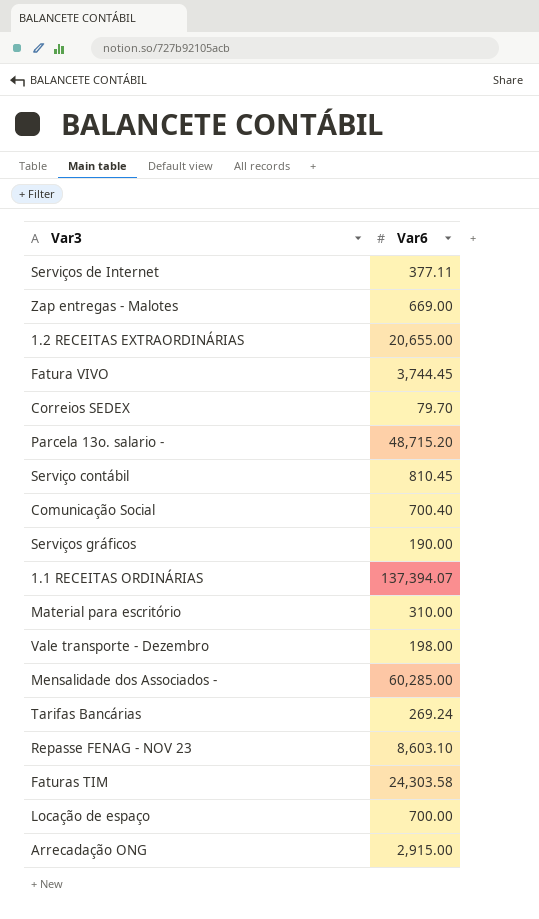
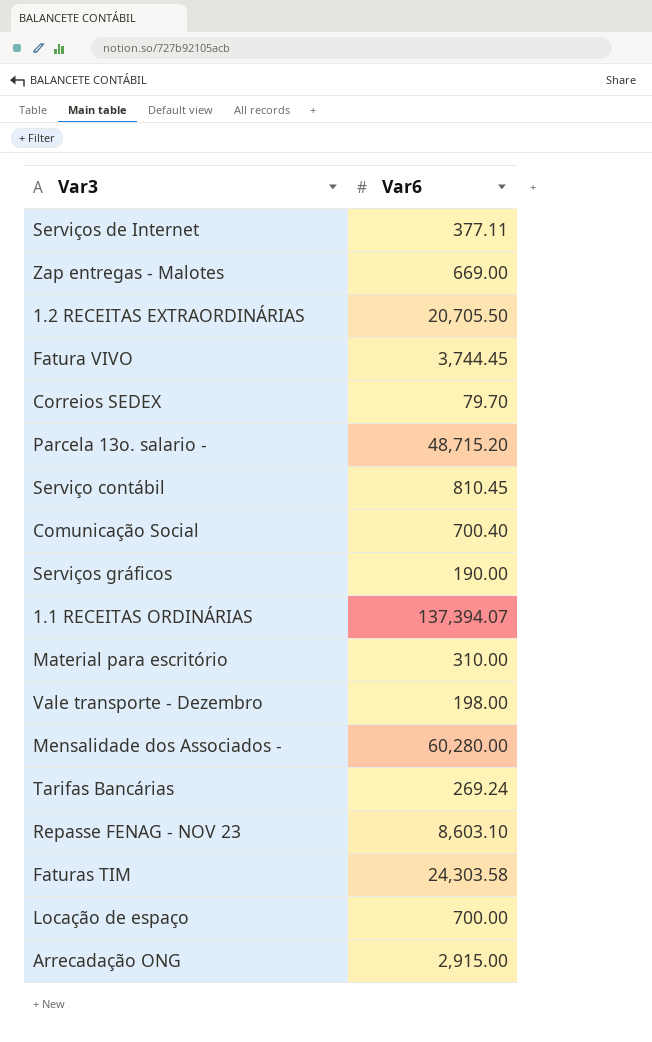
1.2 RECEITAS EXTRAORDINÁRIAS | Var6: 20,655.00 -> 20,705.50
Mensalidade dos Associados - | Var6: 60,285.00 -> 60,280.00

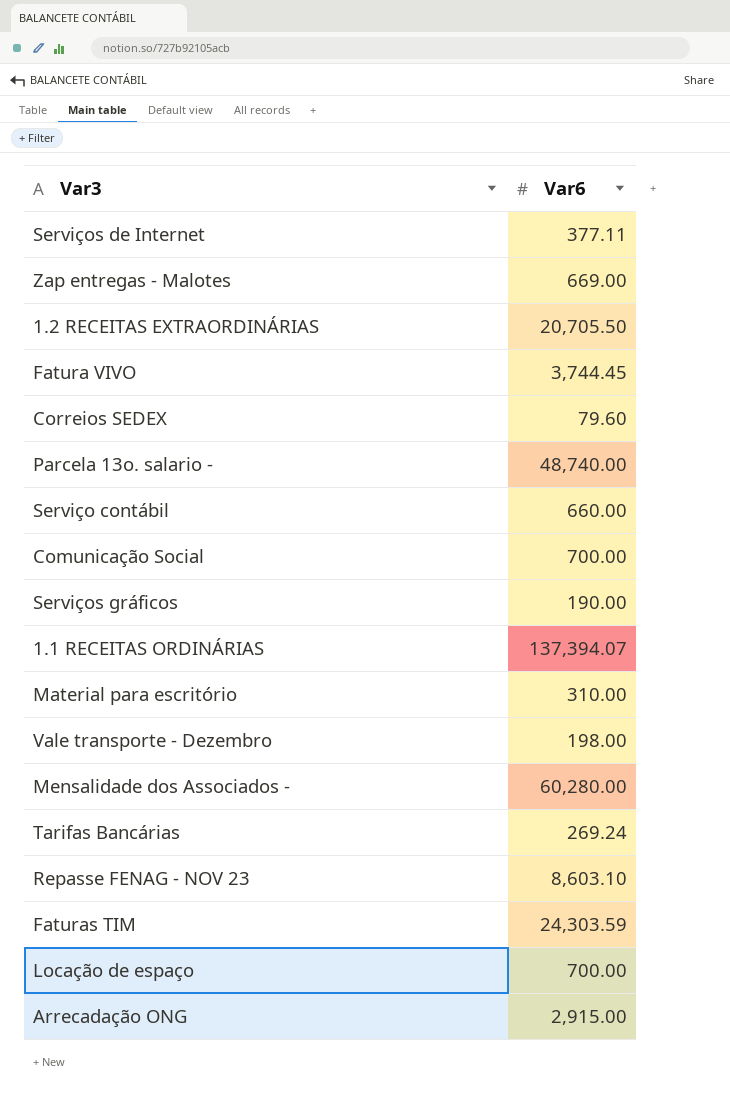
Correios SEDEX | Var6: 79.70 -> 79.60
Parcela 13o. salario - | Var6: 48,715.20 -> 48,740.00
Serviço contábil | Var6: 810.45 -> 660.00
Comunicação Social | Var6: 700.40 -> 700.00
Faturas TIM | Var6: 24,303.58 -> 24,303.59

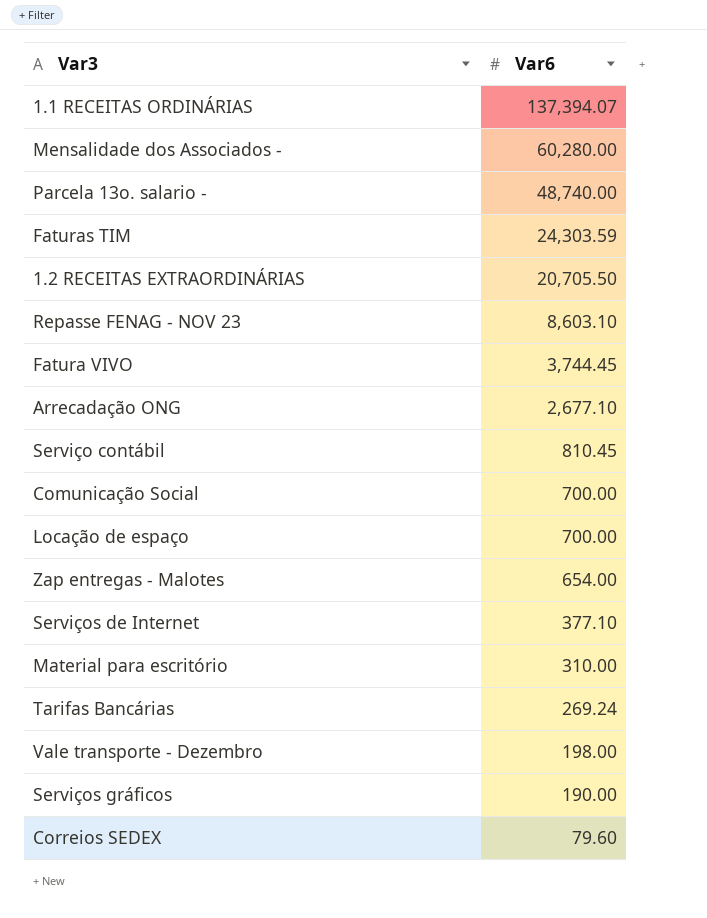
row order: none -> Var6 descending
Arrecadação ONG | Var6: 2,915.00 -> 2,677.10
Serviço contábil | Var6: 660.00 -> 810.45
Zap entregas - Malotes | Var6: 669.00 -> 654.00
Serviços de Internet | Var6: 377.11 -> 377.10

